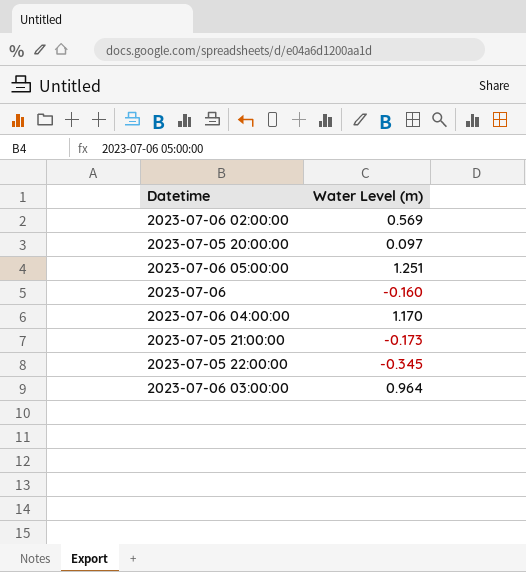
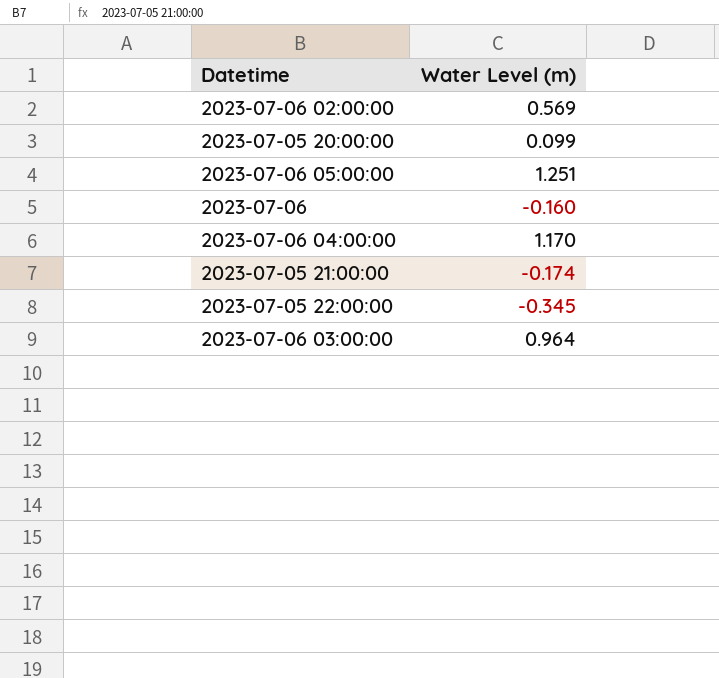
2023-07-05 20:00:00 | Water Level (m): 0.097 -> 0.099
2023-07-05 21:00:00 | Water Level (m): -0.173 -> -0.174

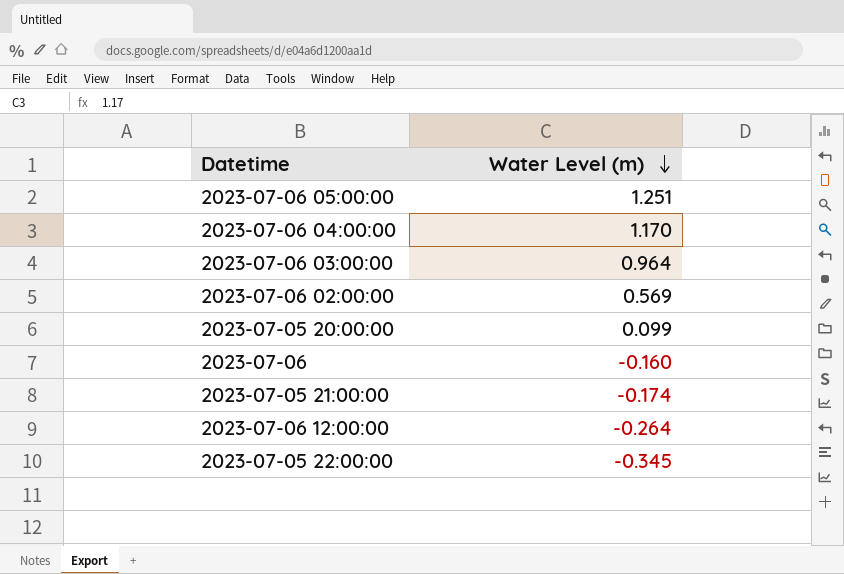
row order: none -> Water Level (m) descending
row 2023-07-06 12:00:00: none -> -0.264

